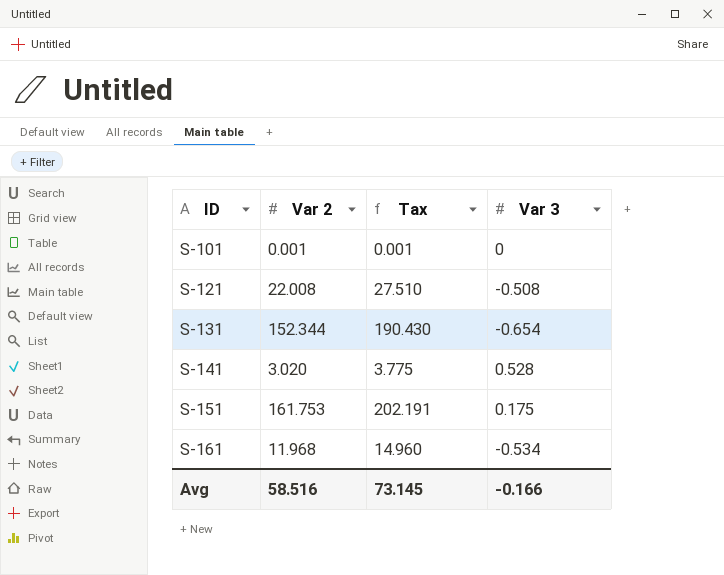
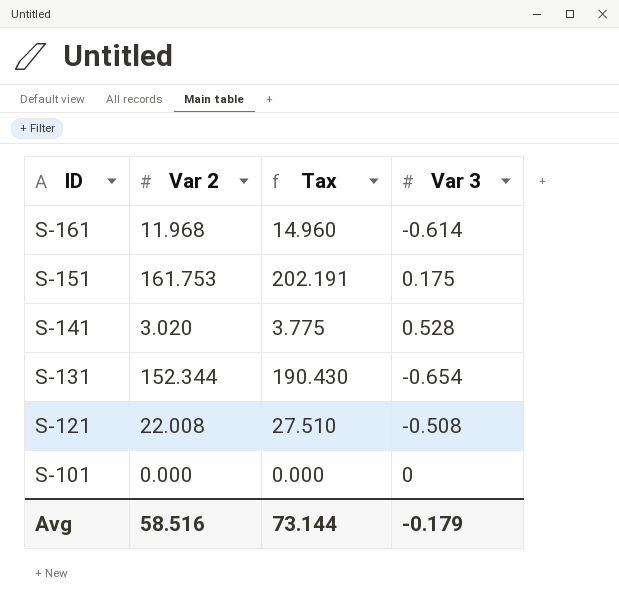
row order: ID ascending -> ID descending
S-161 | Var 3: -0.534 -> -0.614
S-101 | Var 2: 0.001 -> 0.000
S-101 | Tax: 0.001 -> 0.000
Avg | Tax: 73.145 -> 73.144
Avg | Var 3: -0.166 -> -0.179

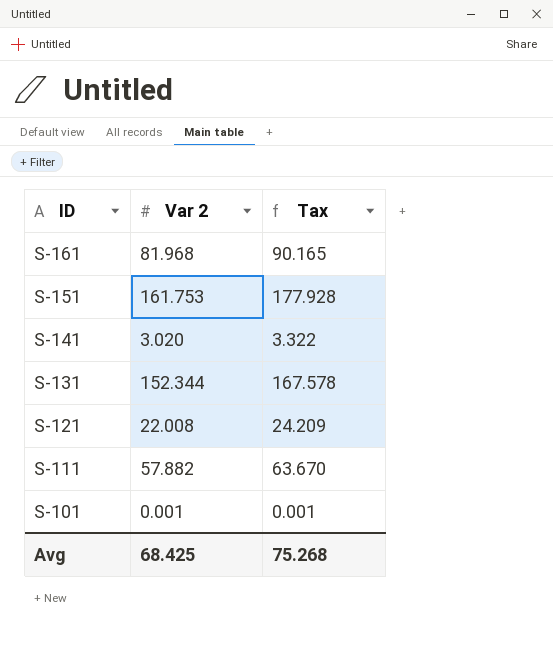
column Var 3 | position: 4 -> none
column Tax | formula: [Var 2] * 1.25 -> [Var 2] * 1.1
S-161 | Var 2: 11.968 -> 81.968
row S-111: none -> 57.882 | 63.670
S-101 | Var 2: 0.000 -> 0.001
Avg | Var 2: 58.516 -> 68.425
Avg | Tax: 73.144 -> 75.268

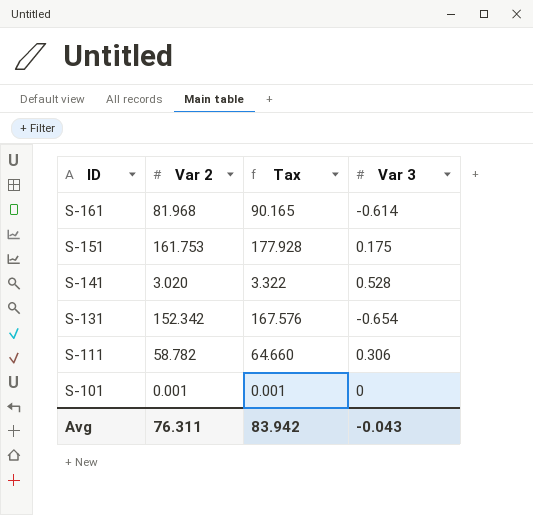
column Var 3 | position: none -> 4
row S-121: 22.008 | 24.209 -> none
S-131 | Var 2: 152.344 -> 152.342
S-131 | Tax: 167.578 -> 167.576
S-111 | Var 2: 57.882 -> 58.782
S-111 | Tax: 63.670 -> 64.660
Avg | Var 2: 68.425 -> 76.311
Avg | Tax: 75.268 -> 83.942

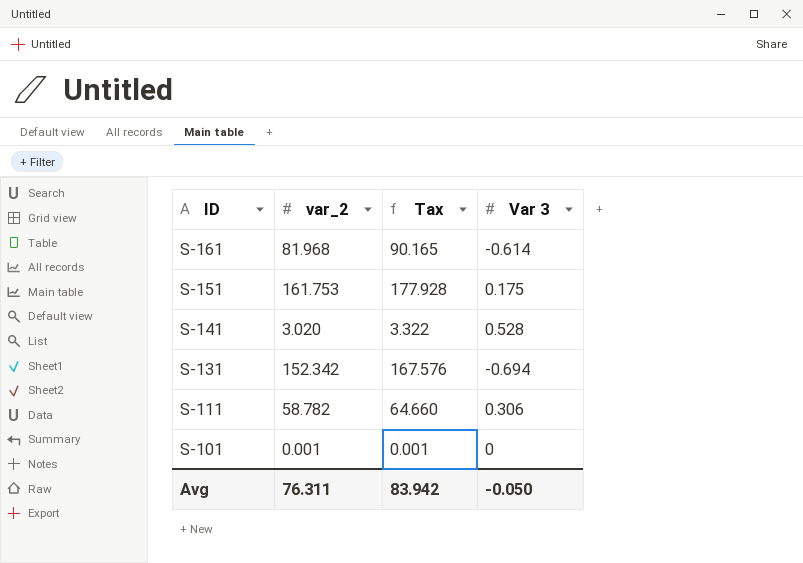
column name: Var 2 -> var_2
S-131 | Var 3: -0.654 -> -0.694
Avg | Var 3: -0.043 -> -0.050

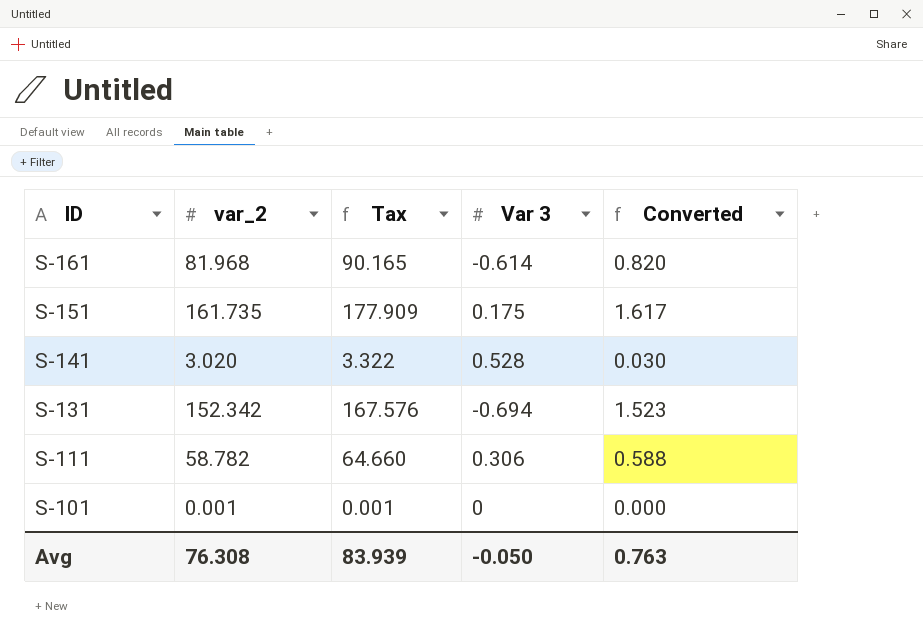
column Converted | formula: none -> [var_2] * 0.01
S-151 | var_2: 161.753 -> 161.735
S-151 | Tax: 177.928 -> 177.909
Avg | var_2: 76.311 -> 76.308
Avg | Tax: 83.942 -> 83.939

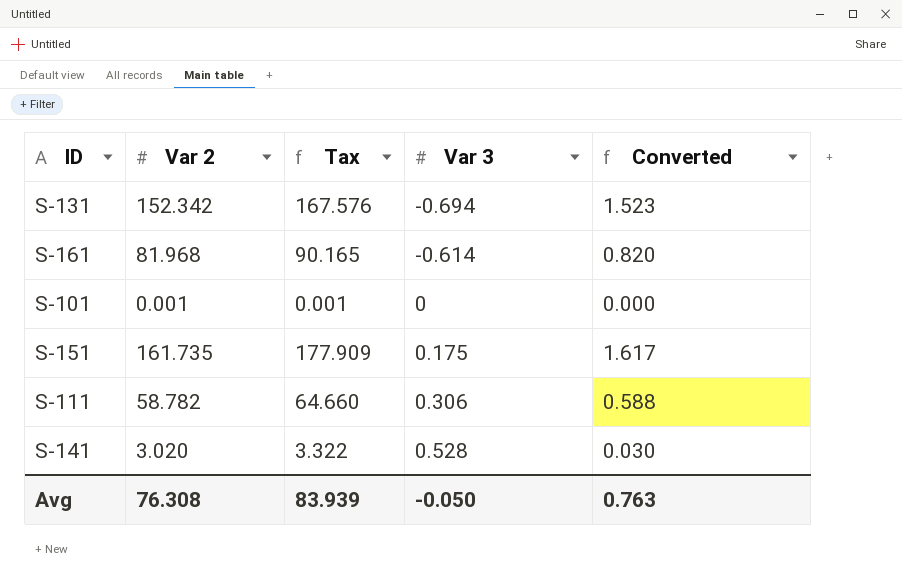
row order: ID descending -> Var 3 ascending
column name: var_2 -> Var 2

